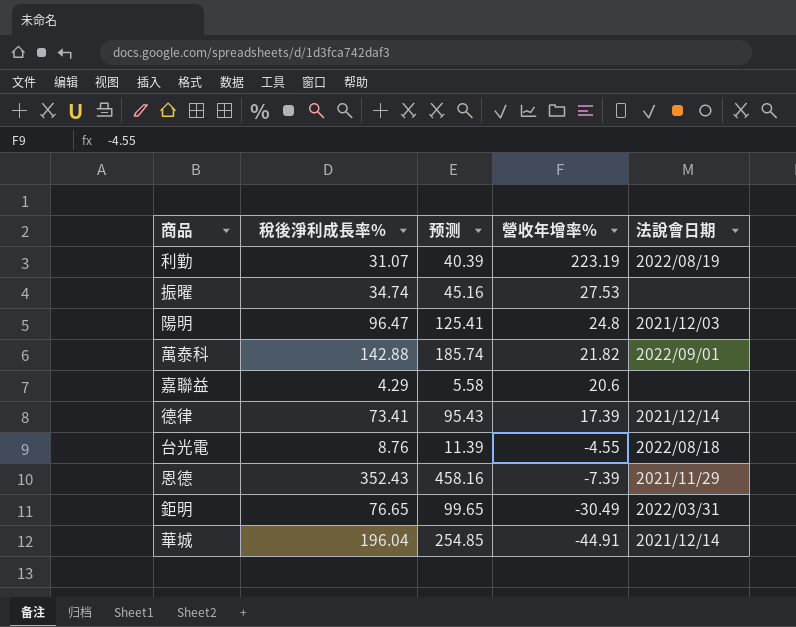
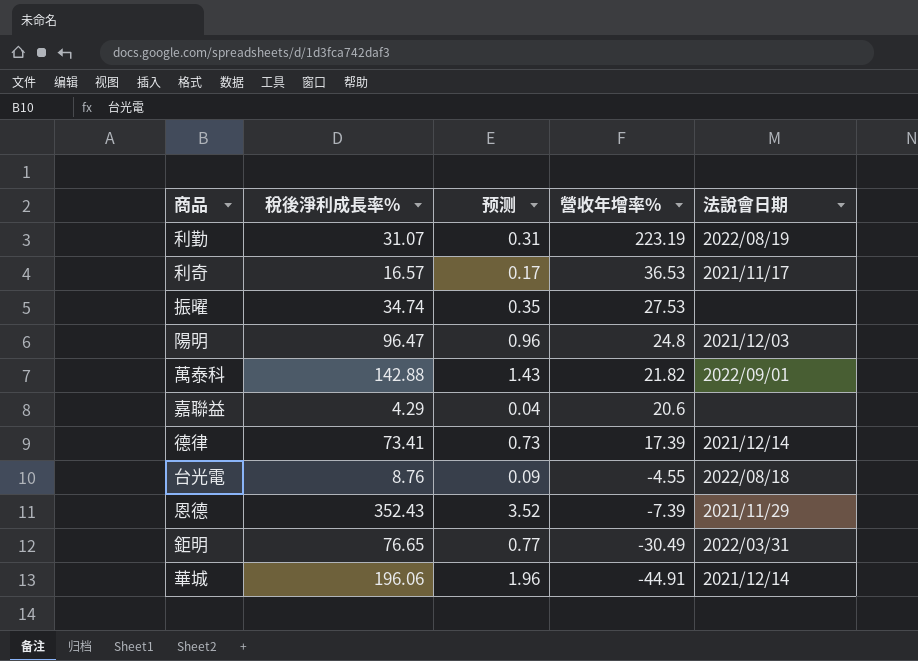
column 预测 | formula: [稅後淨利成長率%] * 1.3 -> [稅後淨利成長率%] * 0.01
row 利奇: none -> 16.57 | 0.17 | 36.53 | 2021/11/17
華城 | 稅後淨利成長率%: 196.04 -> 196.06

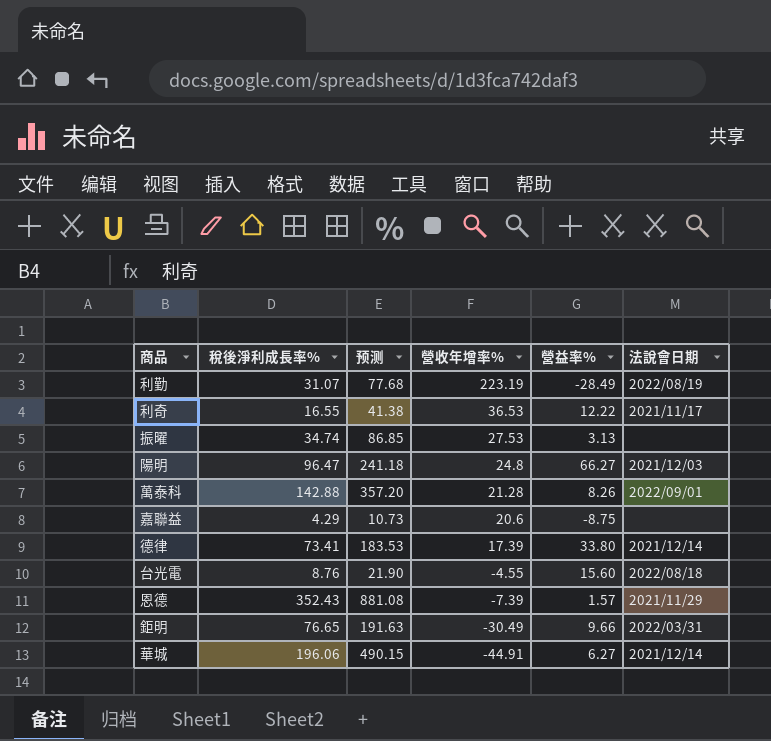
column 预测 | formula: [稅後淨利成長率%] * 0.01 -> [稅後淨利成長率%] * 2.5
column 營益率% | position: none -> 5
利奇 | 稅後淨利成長率%: 16.57 -> 16.55
萬泰科 | 營收年增率%: 21.82 -> 21.28

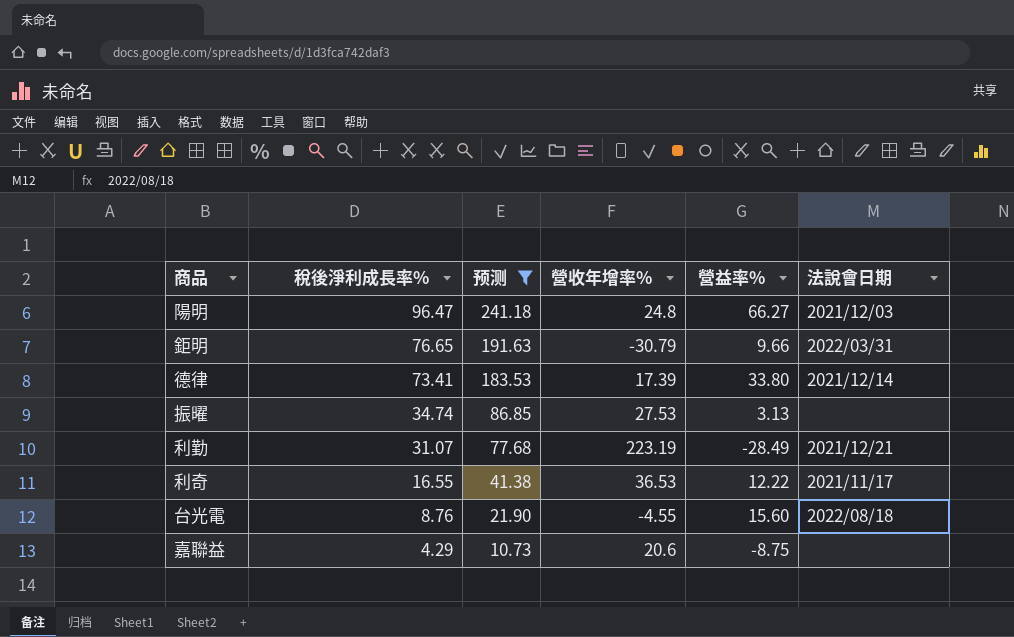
filter: none -> 预测 <= 241.18
row order: 營收年增率% descending -> 稅後淨利成長率% descending
鉅明 | 營收年增率%: -30.49 -> -30.79
利勤 | 法說會日期: 2022/08/19 -> 2021/12/21

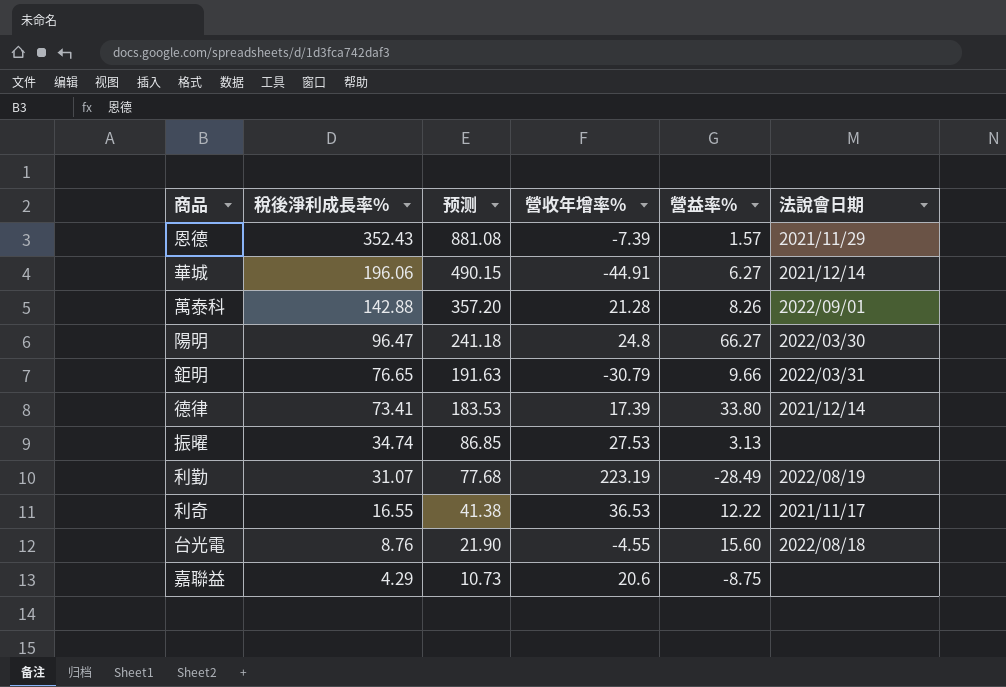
filter: 预测 <= 241.18 -> none
陽明 | 法說會日期: 2021/12/03 -> 2022/03/30
利勤 | 法說會日期: 2021/12/21 -> 2022/08/19

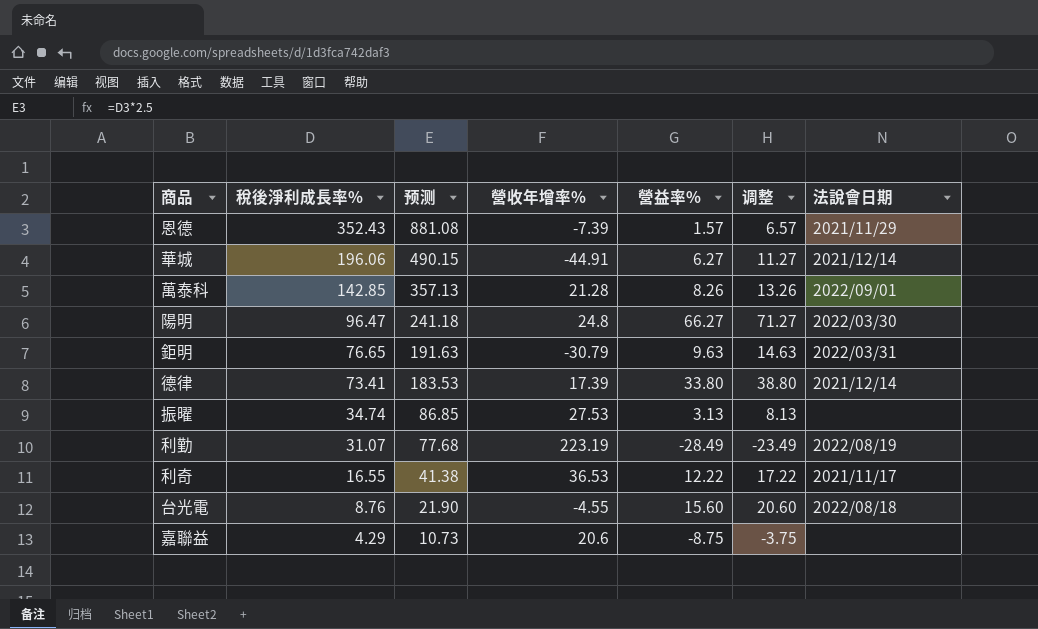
column 调整 | formula: none -> [營益率%] + 5
萬泰科 | 稅後淨利成長率%: 142.88 -> 142.85
萬泰科 | 预测: 357.20 -> 357.13
鉅明 | 營益率%: 9.66 -> 9.63

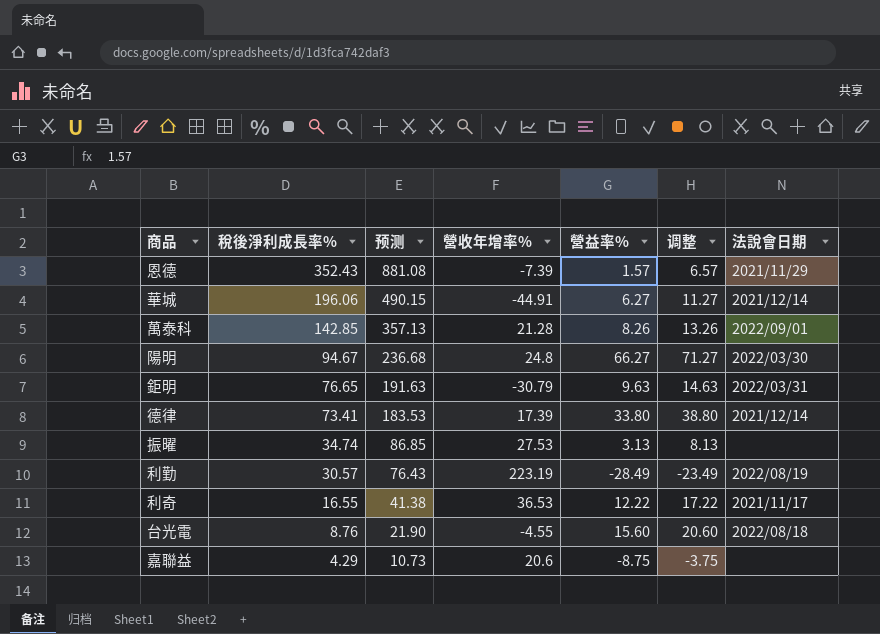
陽明 | 稅後淨利成長率%: 96.47 -> 94.67
陽明 | 预测: 241.18 -> 236.68
利勤 | 稅後淨利成長率%: 31.07 -> 30.57
利勤 | 预测: 77.68 -> 76.43

